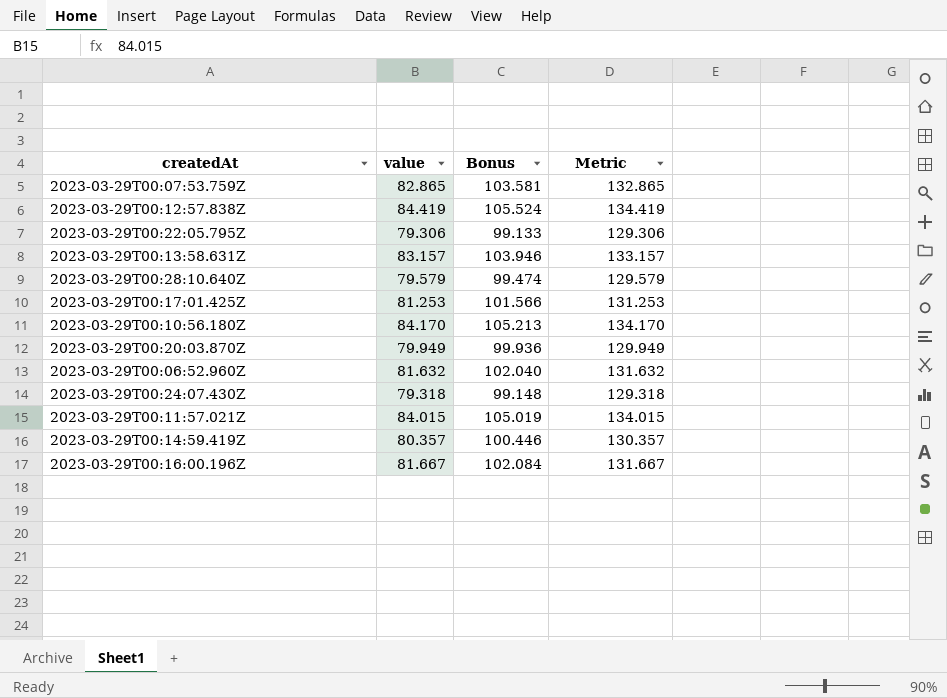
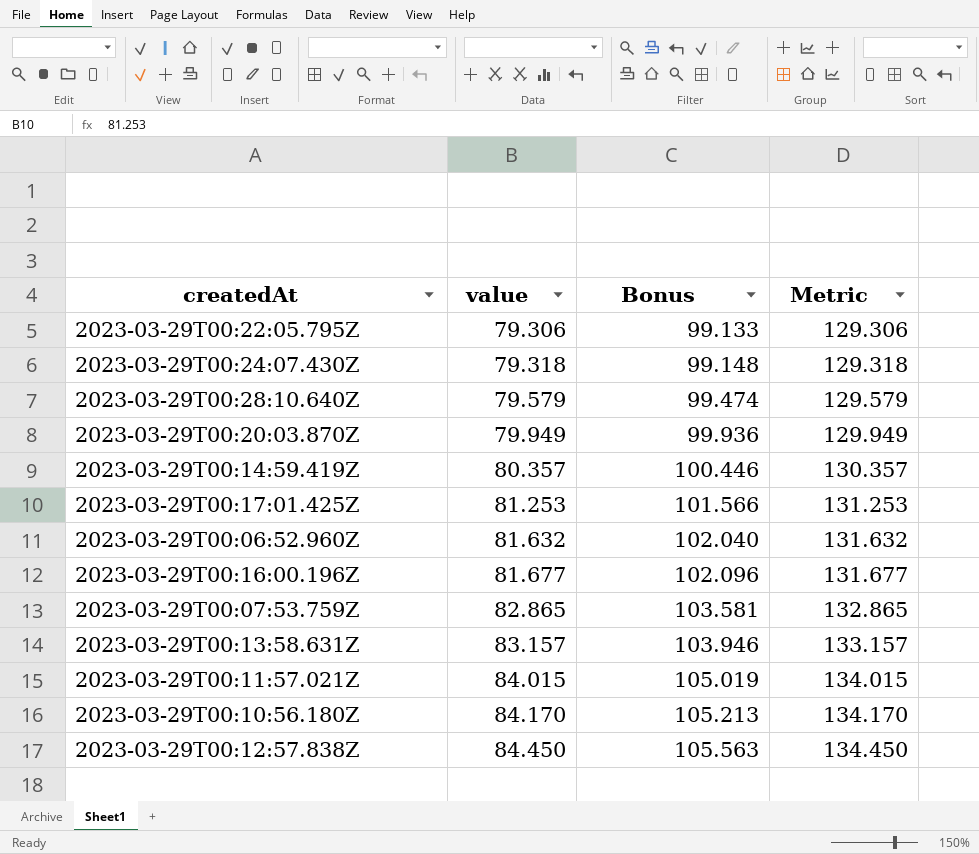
row order: none -> value ascending
2023-03-29T00:16:00.196Z | value: 81.667 -> 81.677
2023-03-29T00:16:00.196Z | Bonus: 102.084 -> 102.096
2023-03-29T00:16:00.196Z | Metric: 131.667 -> 131.677
2023-03-29T00:12:57.838Z | value: 84.419 -> 84.450
2023-03-29T00:12:57.838Z | Bonus: 105.524 -> 105.563
2023-03-29T00:12:57.838Z | Metric: 134.419 -> 134.450

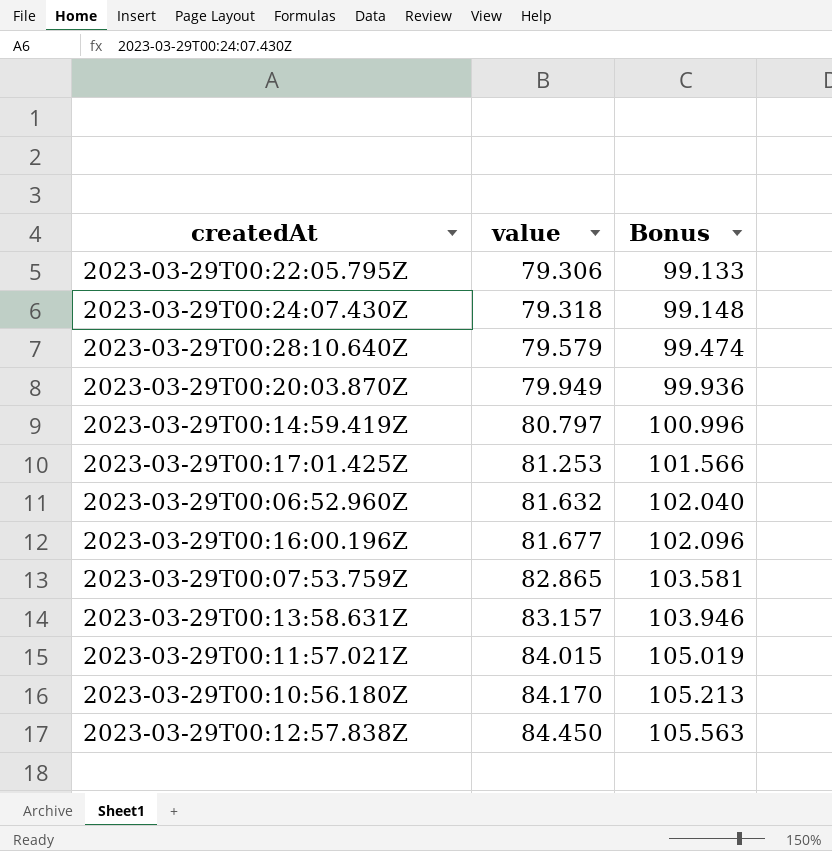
column Metric | formula: [value] + 50 -> none
2023-03-29T00:14:59.419Z | value: 80.357 -> 80.797
2023-03-29T00:14:59.419Z | Bonus: 100.446 -> 100.996

